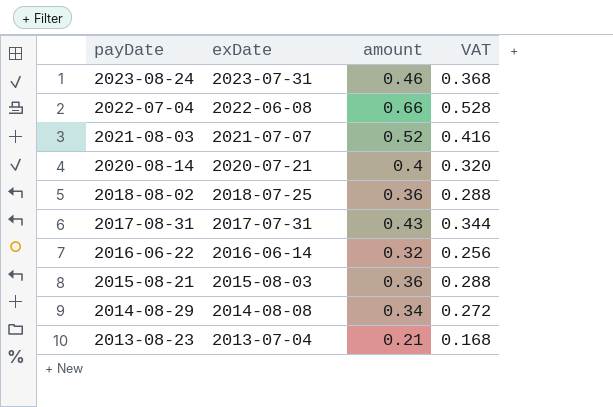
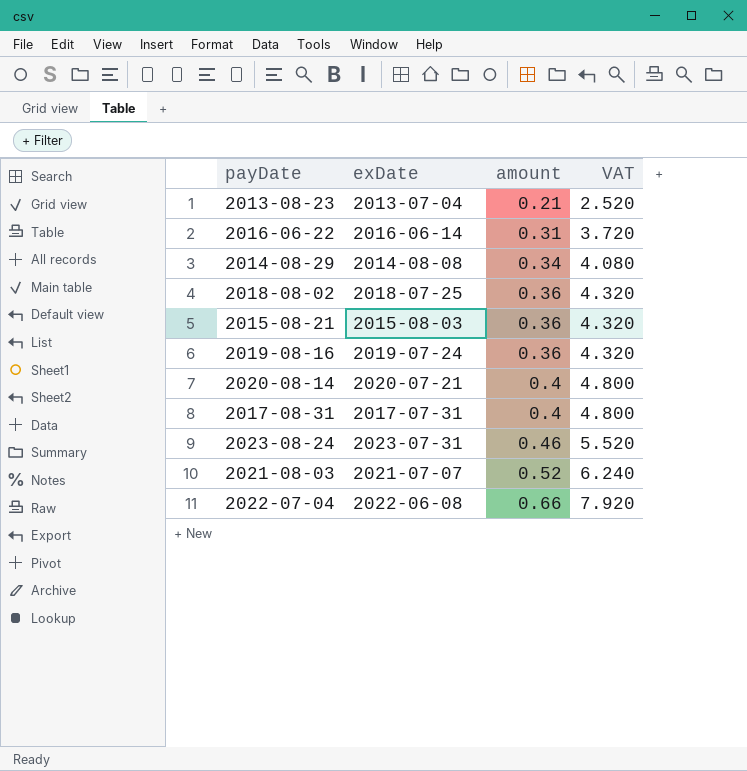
row order: payDate descending -> amount ascending
column VAT | formula: [amount] * 0.8 -> [amount] * 12
2016-06-22 | amount: 0.32 -> 0.31
row 2019-08-16: none -> 2019-07-24 | 0.36 | 4.320
2017-08-31 | amount: 0.43 -> 0.4

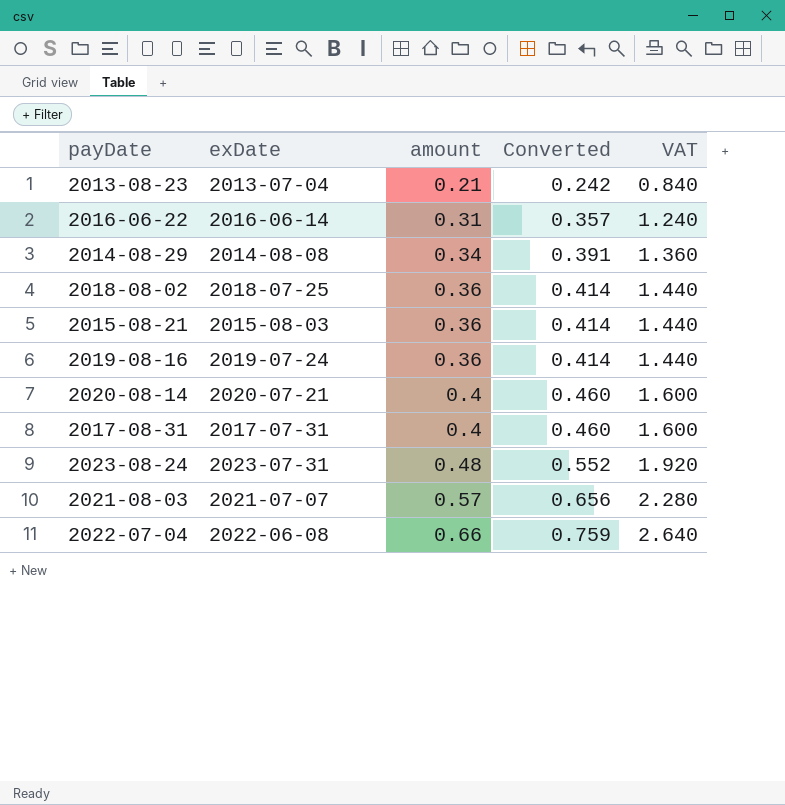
column Converted | formula: none -> [amount] * 1.15
column VAT | formula: [amount] * 12 -> [amount] * 4
2023-08-24 | amount: 0.46 -> 0.48
2021-08-03 | amount: 0.52 -> 0.57

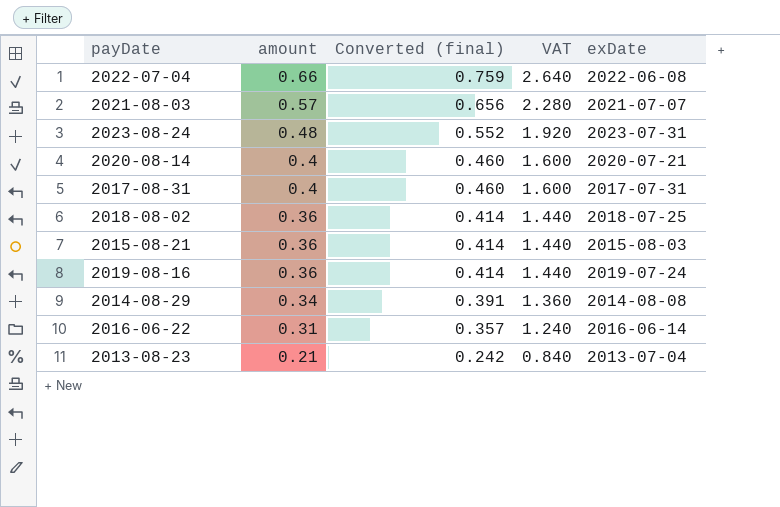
row order: amount ascending -> amount descending
column name: Converted -> Converted (final)
column exDate | position: 2 -> 5

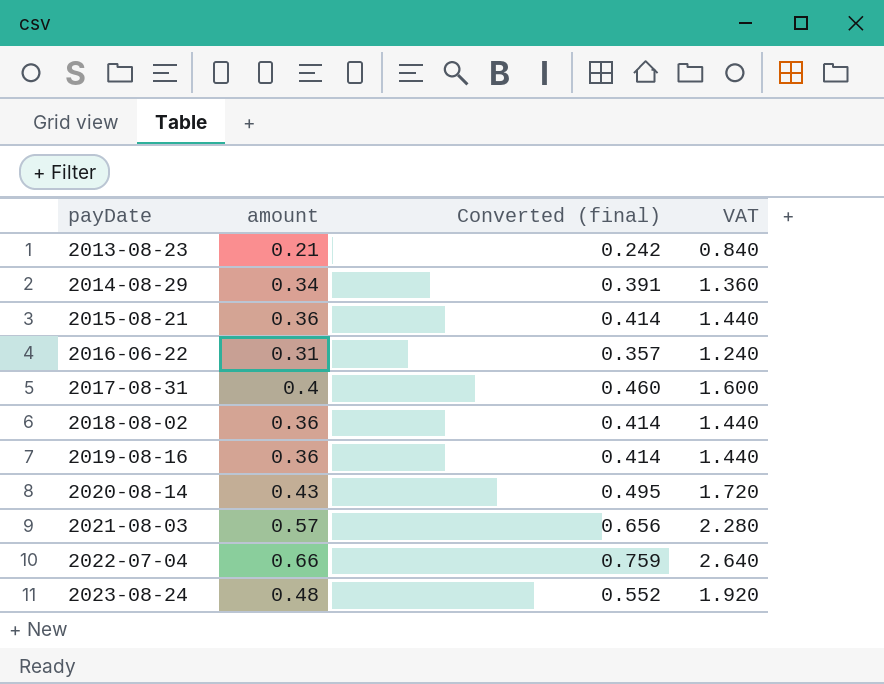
row order: amount descending -> payDate ascending
column exDate | position: 5 -> none
2020-08-14 | amount: 0.4 -> 0.43
2020-08-14 | Converted (final): 0.460 -> 0.495
2020-08-14 | VAT: 1.600 -> 1.720

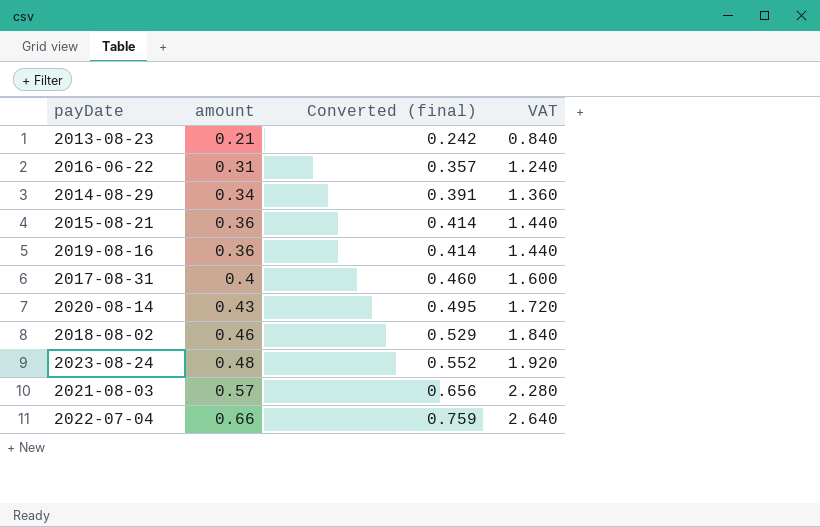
row order: payDate ascending -> amount ascending
2018-08-02 | amount: 0.36 -> 0.46
2018-08-02 | Converted (final): 0.414 -> 0.529
2018-08-02 | VAT: 1.440 -> 1.840

